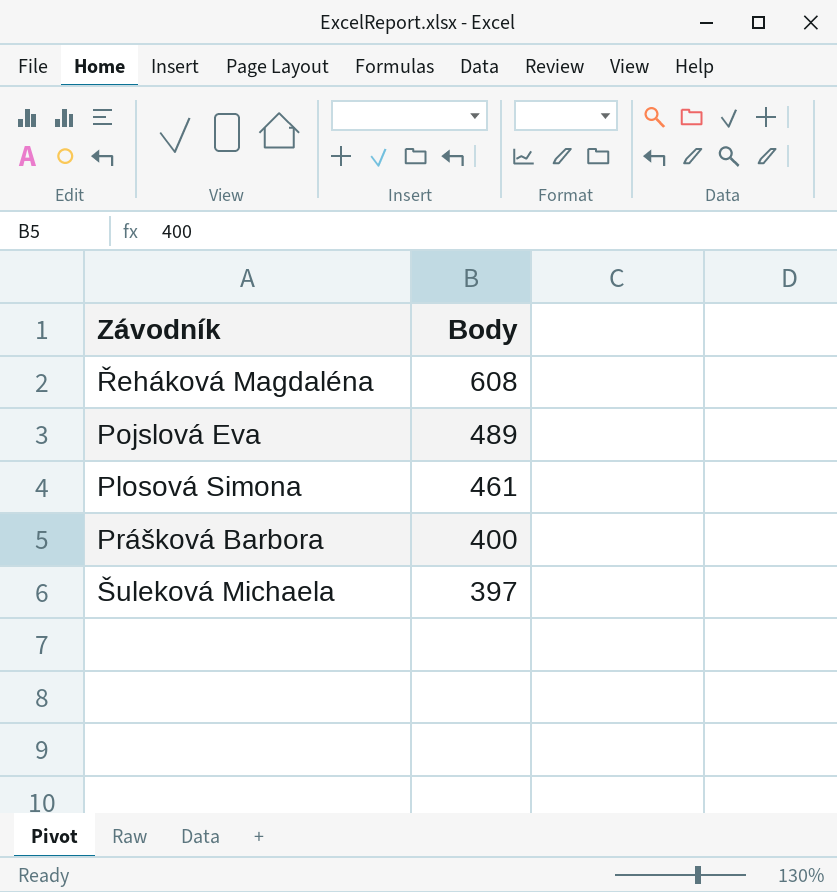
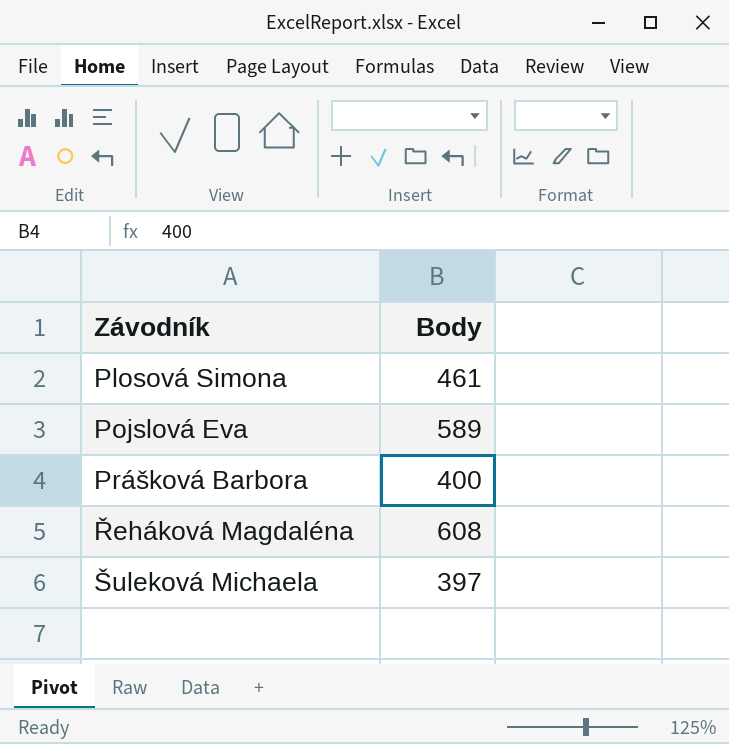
row order: Body descending -> Závodník ascending
Pojslová Eva | Body: 489 -> 589

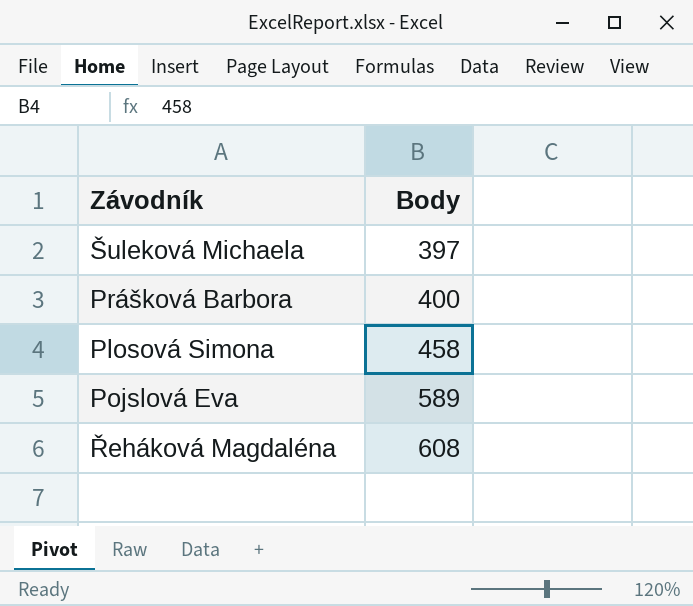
row order: Závodník ascending -> Body ascending
Plosová Simona | Body: 461 -> 458

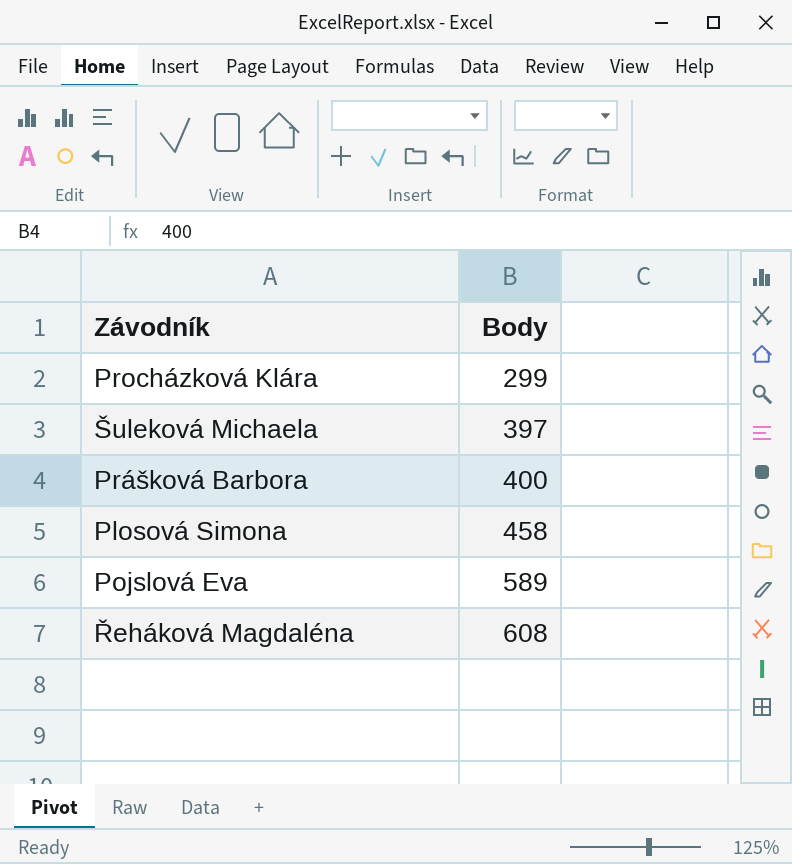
row Procházková Klára: none -> 299

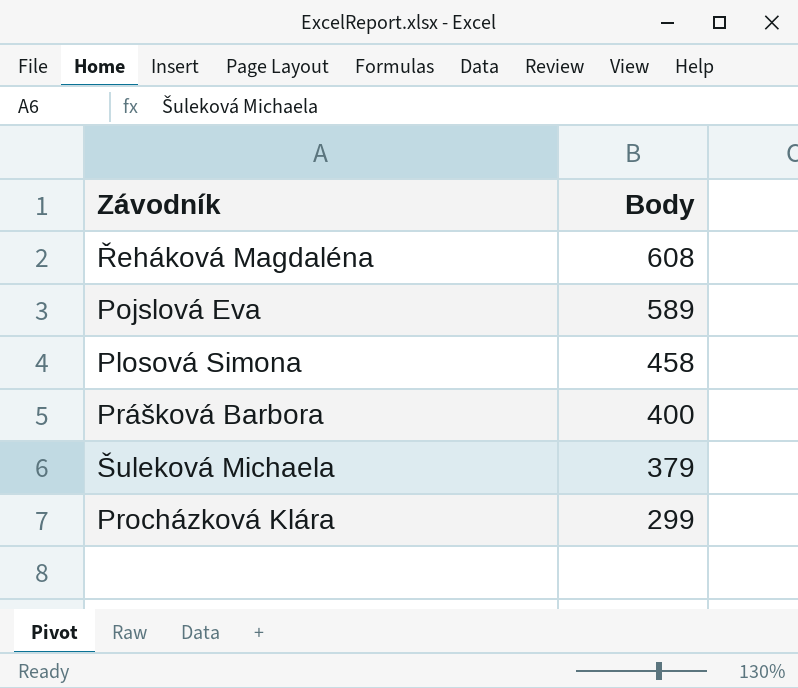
row order: Body ascending -> Body descending
Šuleková Michaela | Body: 397 -> 379

